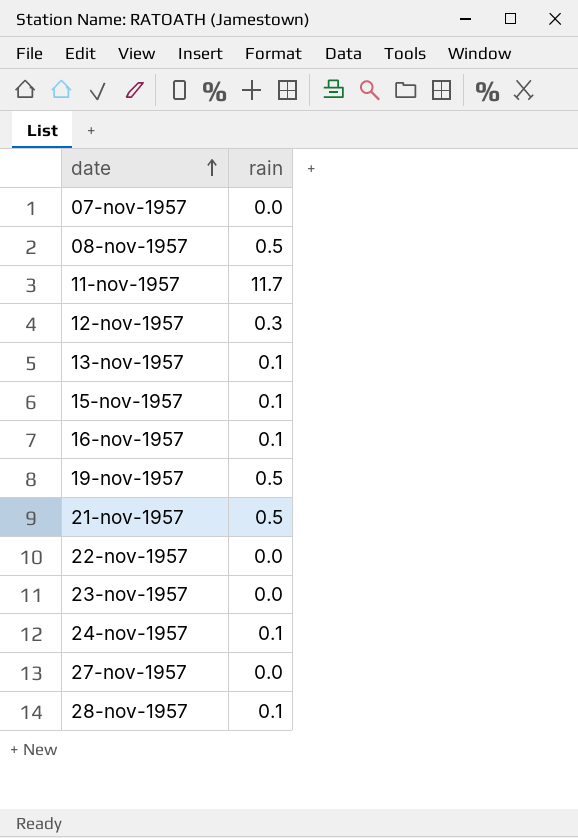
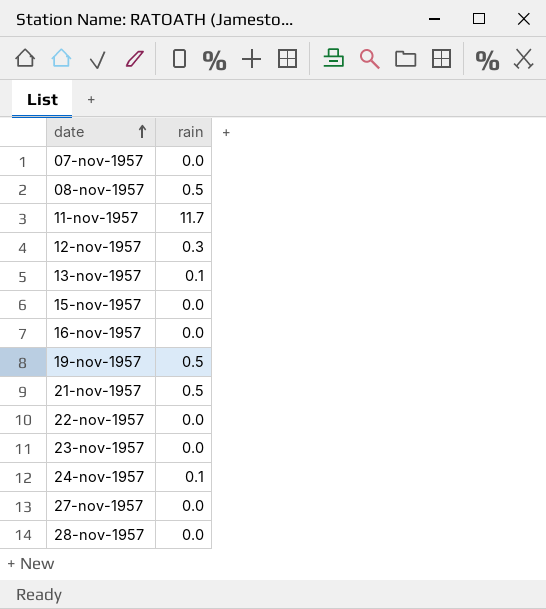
15-nov-1957 | rain: 0.1 -> 0.0
16-nov-1957 | rain: 0.1 -> 0.0
28-nov-1957 | rain: 0.1 -> 0.0

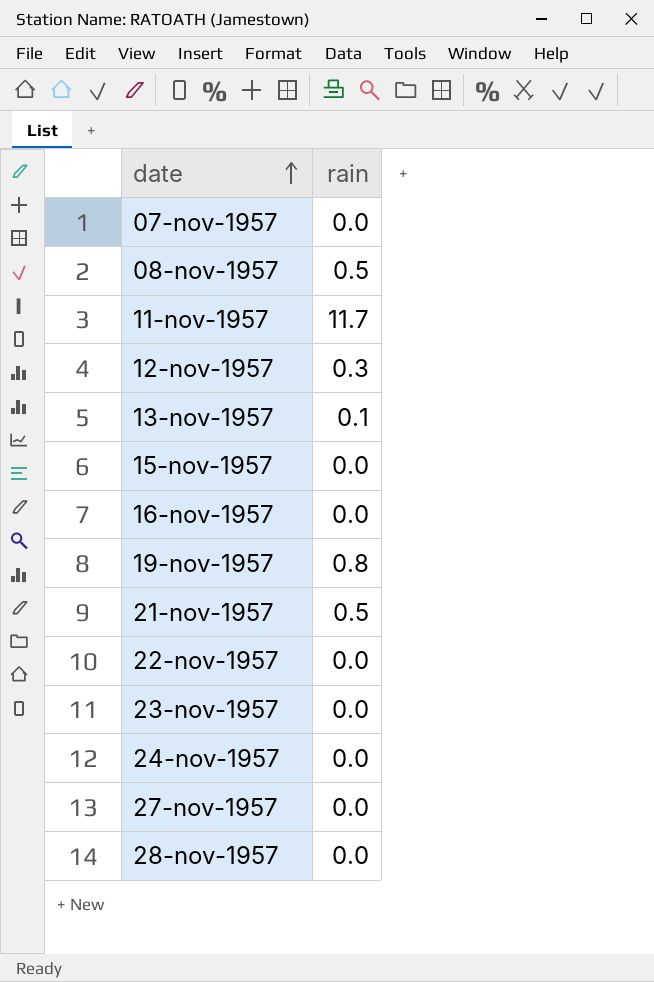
19-nov-1957 | rain: 0.5 -> 0.8
24-nov-1957 | rain: 0.1 -> 0.0

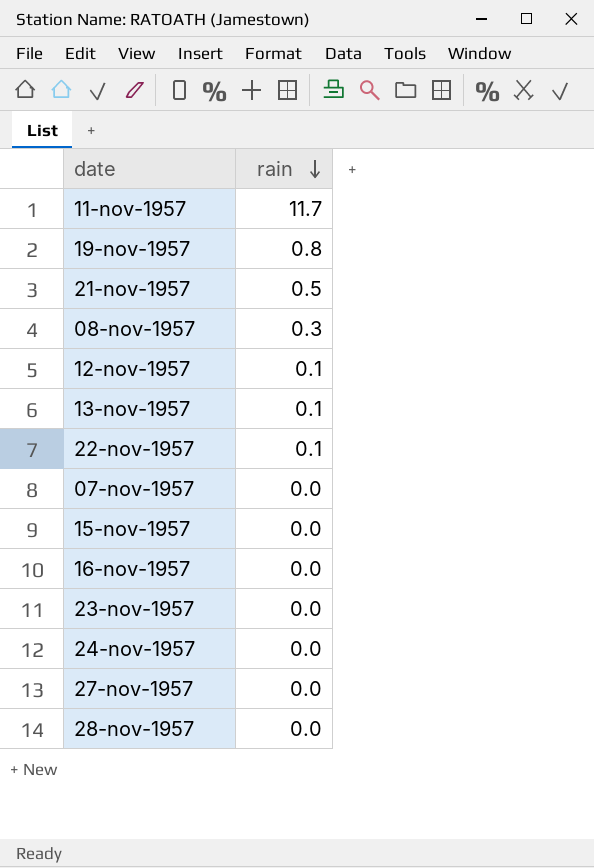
row order: date ascending -> rain descending
08-nov-1957 | rain: 0.5 -> 0.3
12-nov-1957 | rain: 0.3 -> 0.1
22-nov-1957 | rain: 0.0 -> 0.1

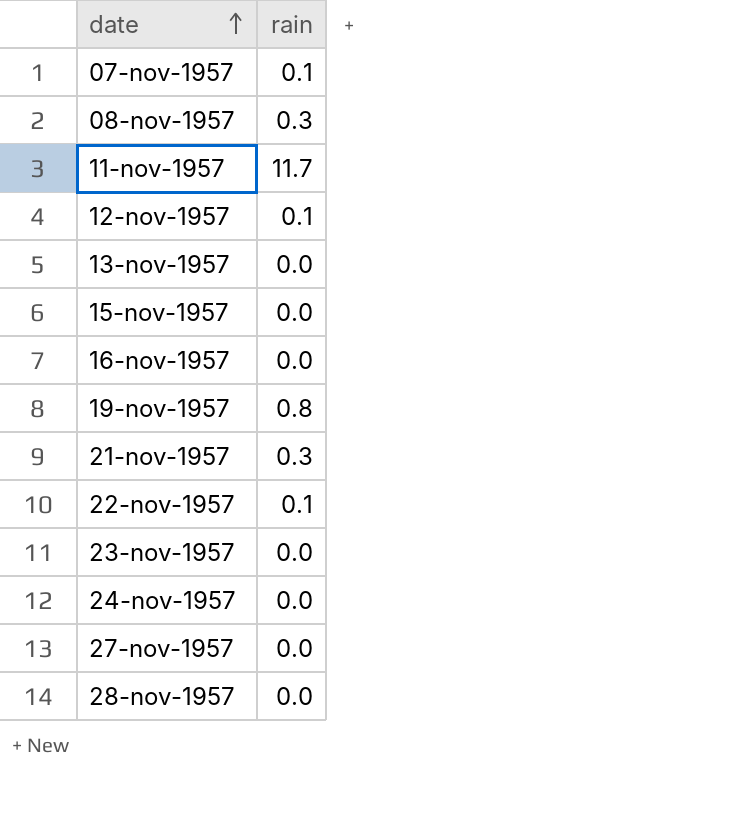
row order: rain descending -> date ascending
07-nov-1957 | rain: 0.0 -> 0.1
13-nov-1957 | rain: 0.1 -> 0.0
21-nov-1957 | rain: 0.5 -> 0.3

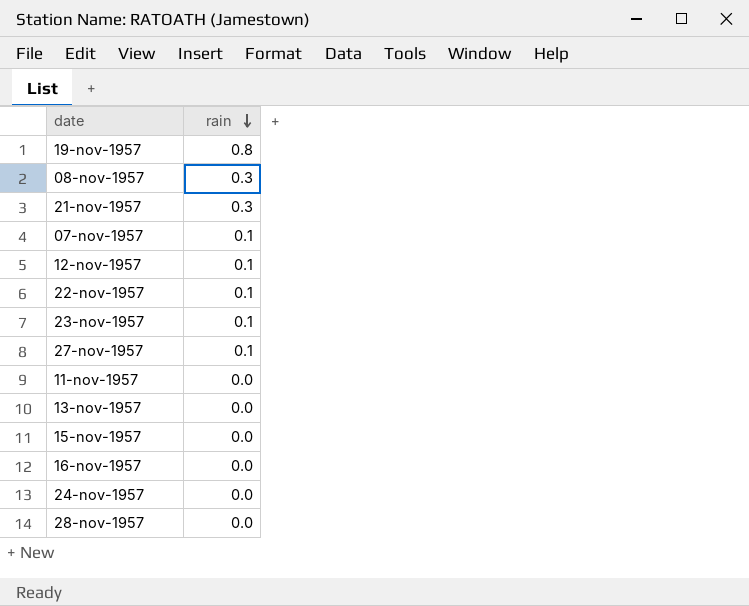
row order: date ascending -> rain descending
23-nov-1957 | rain: 0.0 -> 0.1
27-nov-1957 | rain: 0.0 -> 0.1
11-nov-1957 | rain: 11.7 -> 0.0

